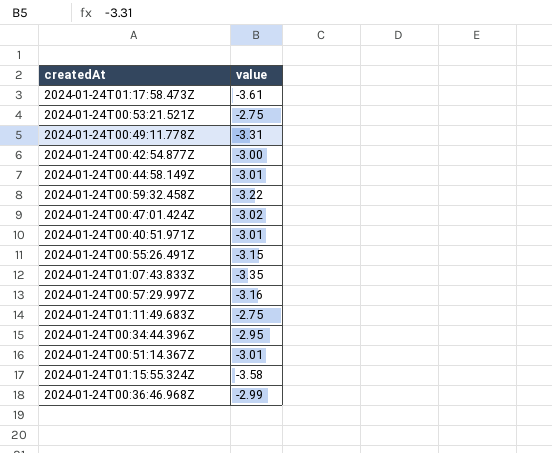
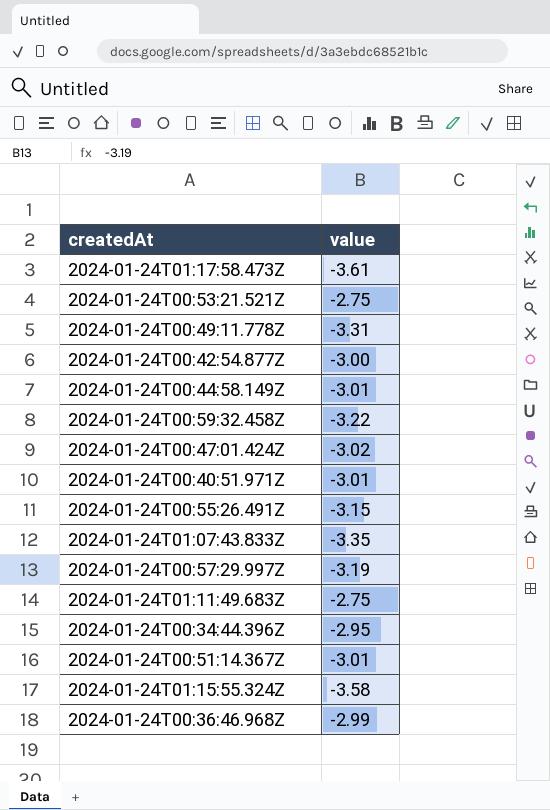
2024-01-24T00:57:29.997Z | value: -3.16 -> -3.19

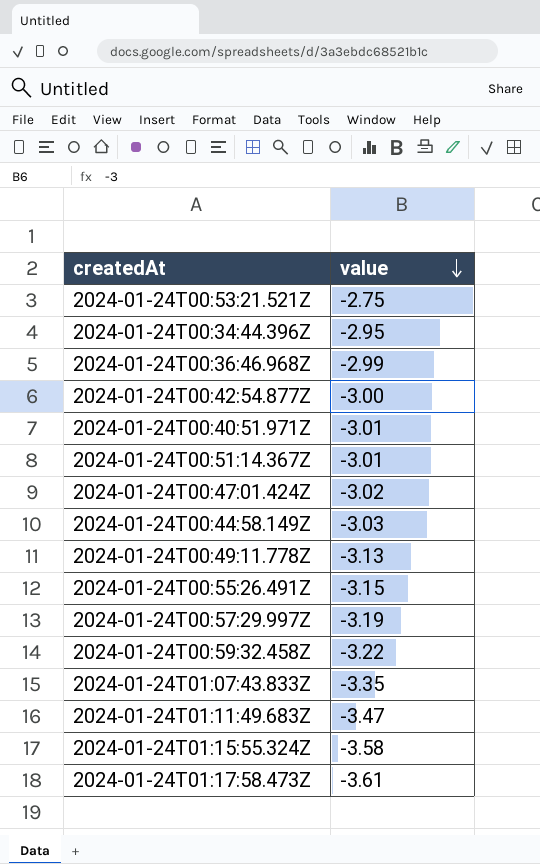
row order: none -> value descending
2024-01-24T00:44:58.149Z | value: -3.01 -> -3.03
2024-01-24T00:49:11.778Z | value: -3.31 -> -3.13
2024-01-24T01:11:49.683Z | value: -2.75 -> -3.47

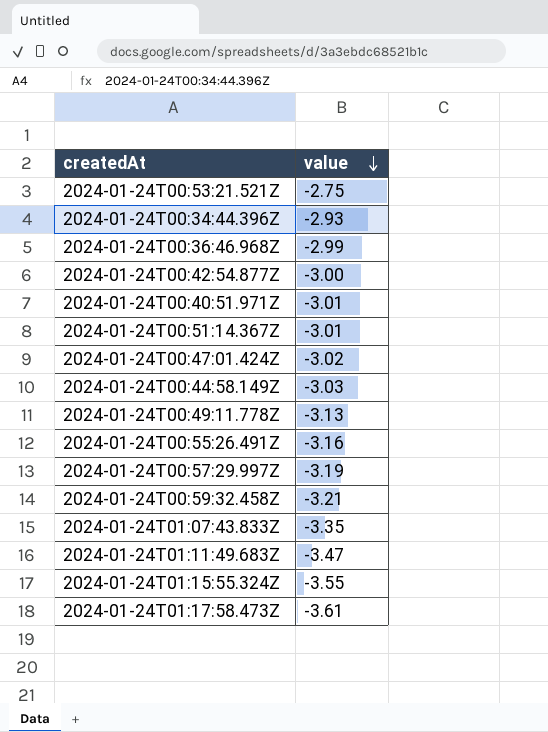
2024-01-24T00:34:44.396Z | value: -2.95 -> -2.93
2024-01-24T00:55:26.491Z | value: -3.15 -> -3.16
2024-01-24T00:59:32.458Z | value: -3.22 -> -3.21
2024-01-24T01:15:55.324Z | value: -3.58 -> -3.55

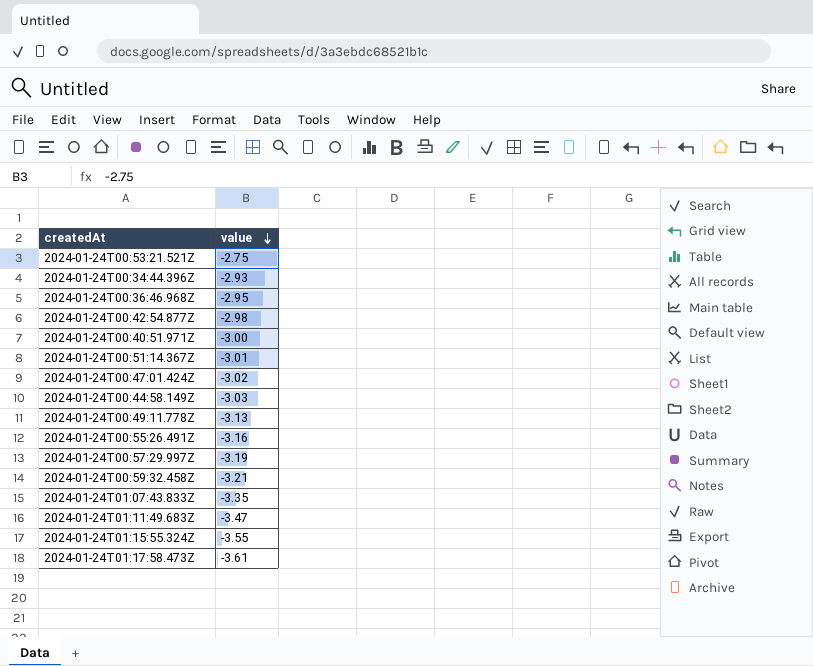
2024-01-24T00:36:46.968Z | value: -2.99 -> -2.95
2024-01-24T00:42:54.877Z | value: -3.00 -> -2.98
2024-01-24T00:40:51.971Z | value: -3.01 -> -3.00

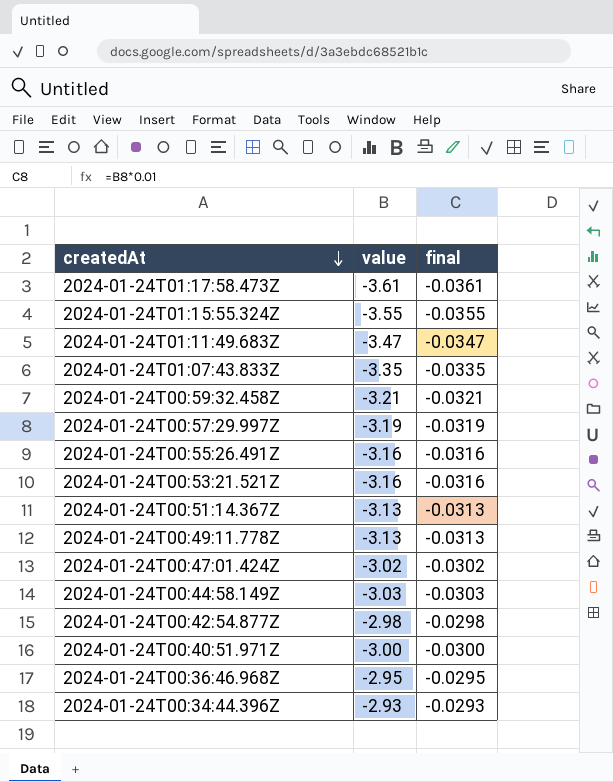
row order: value descending -> createdAt descending
column final | formula: none -> [value] * 0.01
2024-01-24T00:53:21.521Z | value: -2.75 -> -3.16
2024-01-24T00:51:14.367Z | value: -3.01 -> -3.13

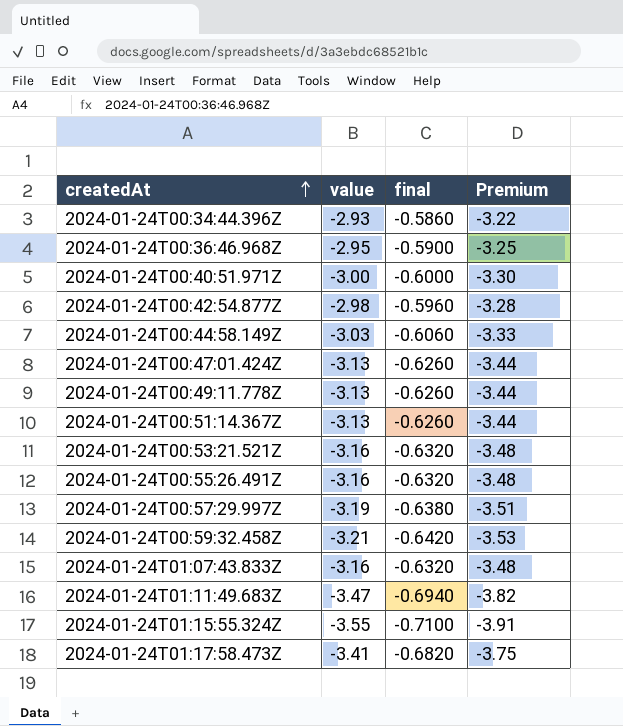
row order: createdAt descending -> createdAt ascending
column final | formula: [value] * 0.01 -> [value] * 0.2
column Premium | formula: none -> [value] * 1.1
2024-01-24T00:47:01.424Z | value: -3.02 -> -3.13
2024-01-24T01:07:43.833Z | value: -3.35 -> -3.16
2024-01-24T01:17:58.473Z | value: -3.61 -> -3.41

